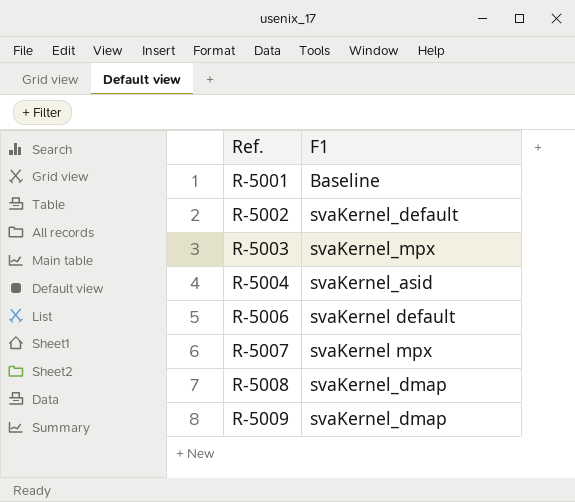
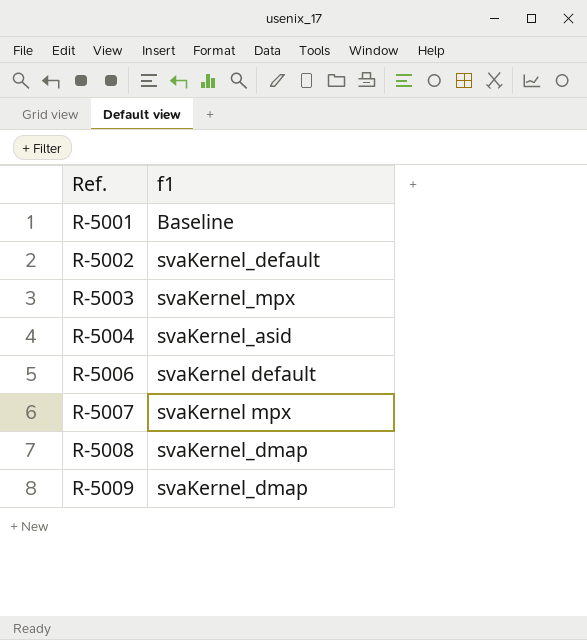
column name: F1 -> f1

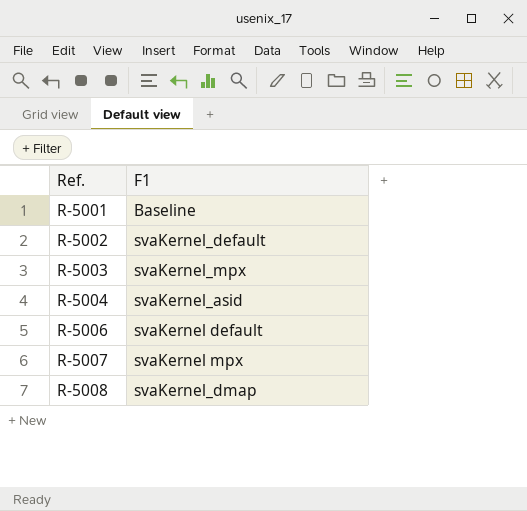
column name: f1 -> F1
row R-5009: svaKernel_dmap -> none

